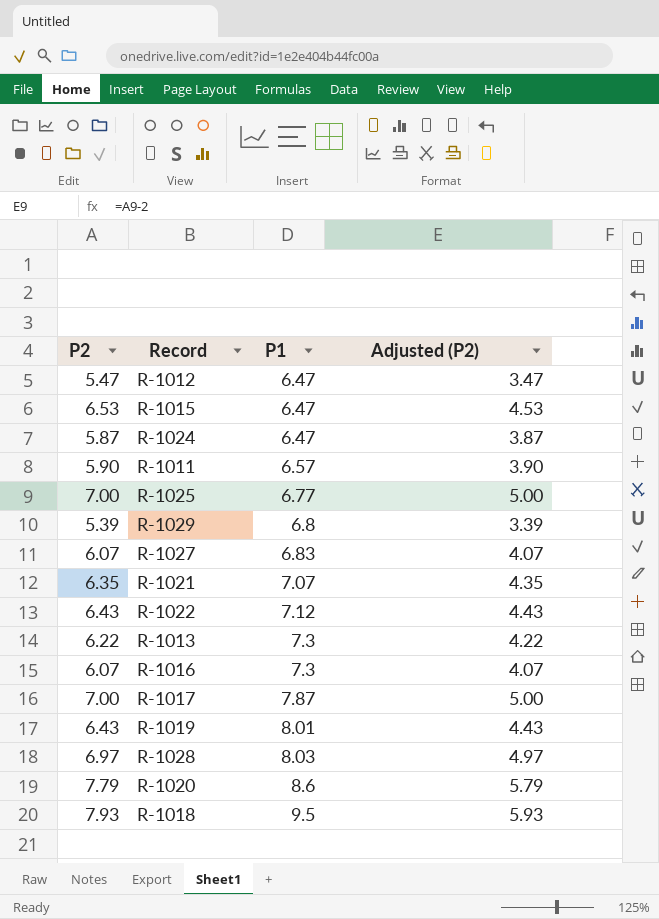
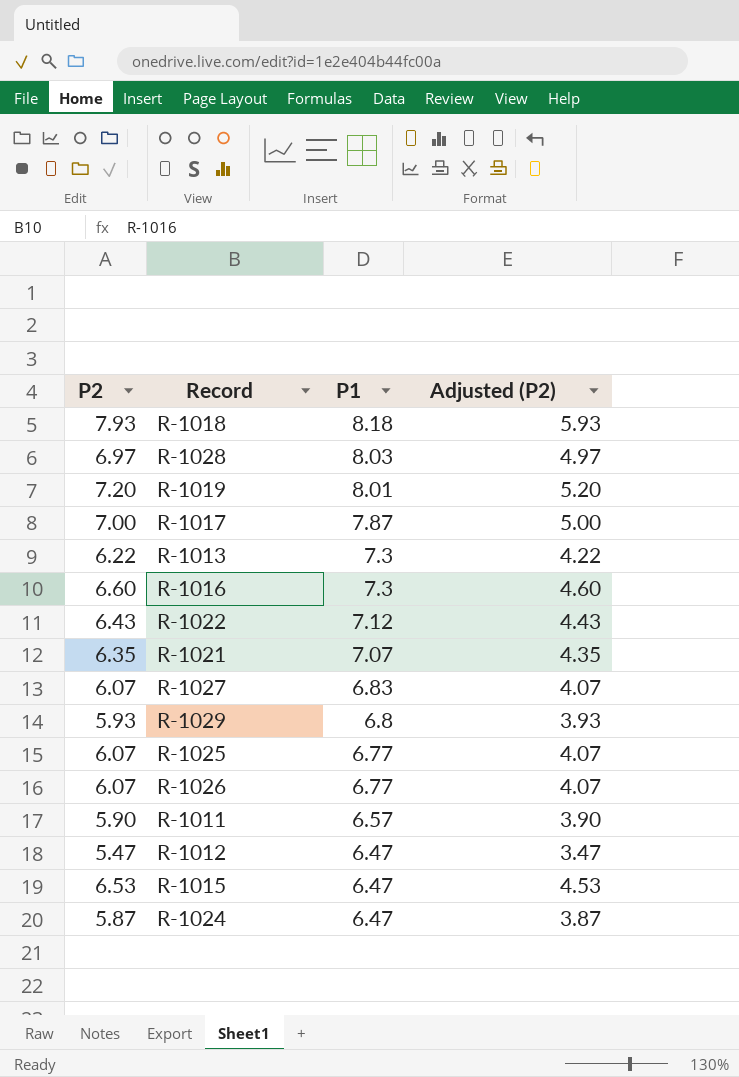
row order: P1 ascending -> P1 descending
row R-1020: 7.79 | 8.6 | 5.79 -> none
R-1018 | P1: 9.5 -> 8.18
R-1019 | P2: 6.43 -> 7.20
R-1019 | Adjusted (P2): 4.43 -> 5.20
R-1016 | P2: 6.07 -> 6.60
R-1016 | Adjusted (P2): 4.07 -> 4.60
R-1029 | P2: 5.39 -> 5.93
R-1029 | Adjusted (P2): 3.39 -> 3.93
R-1025 | P2: 7.00 -> 6.07
R-1025 | Adjusted (P2): 5.00 -> 4.07
row R-1026: none -> 6.07 | 6.77 | 4.07

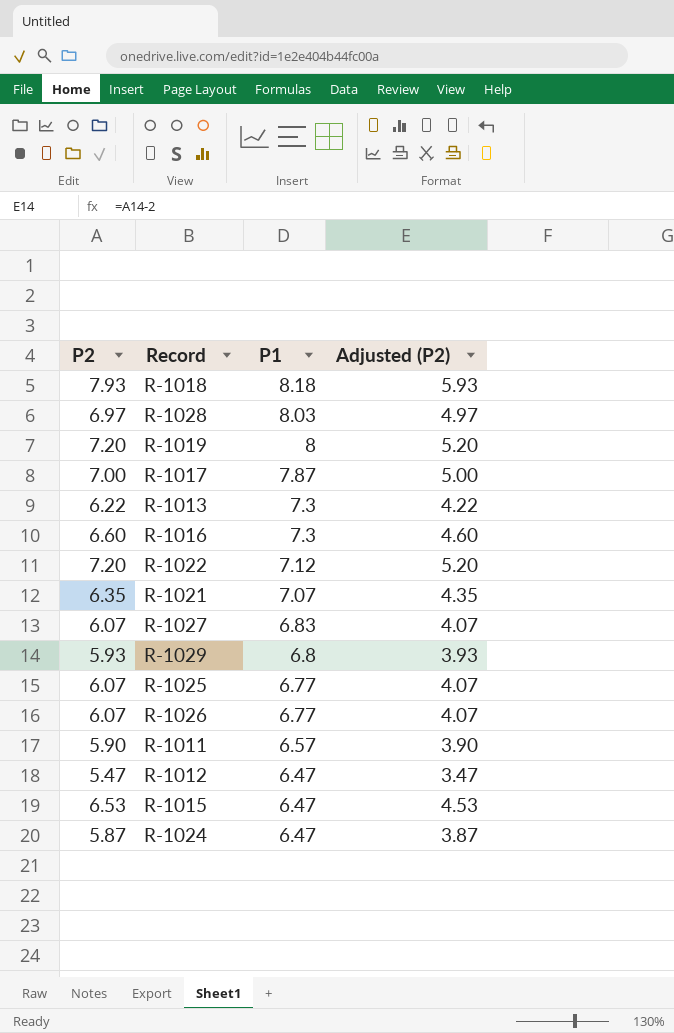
R-1019 | P1: 8.01 -> 8
R-1022 | P2: 6.43 -> 7.20
R-1022 | Adjusted (P2): 4.43 -> 5.20

